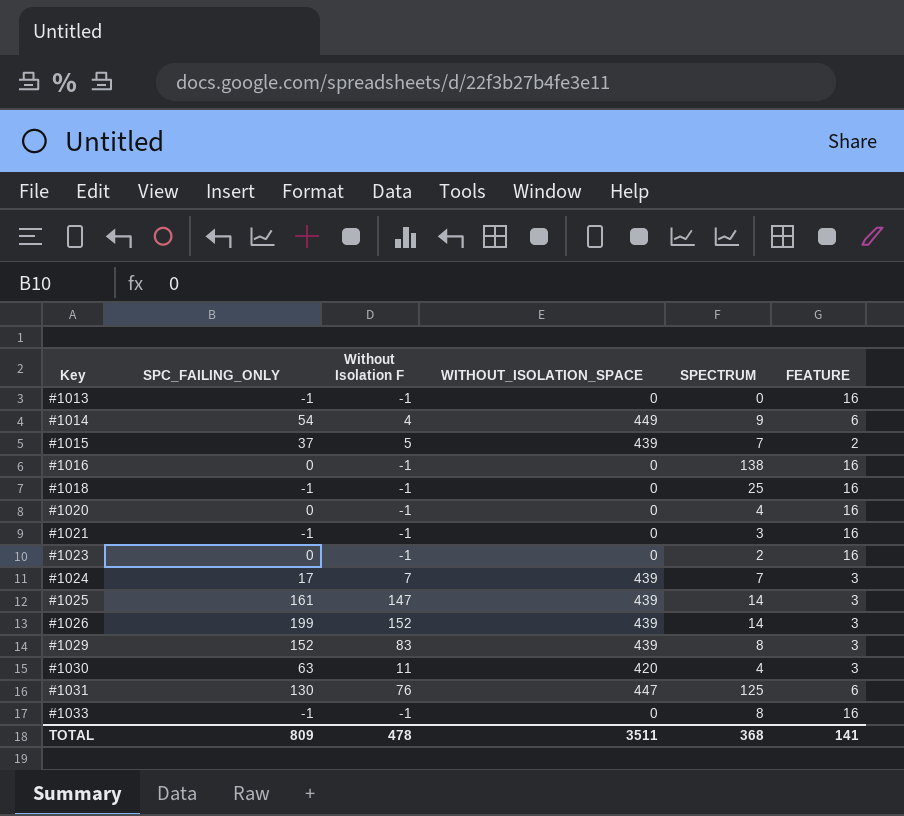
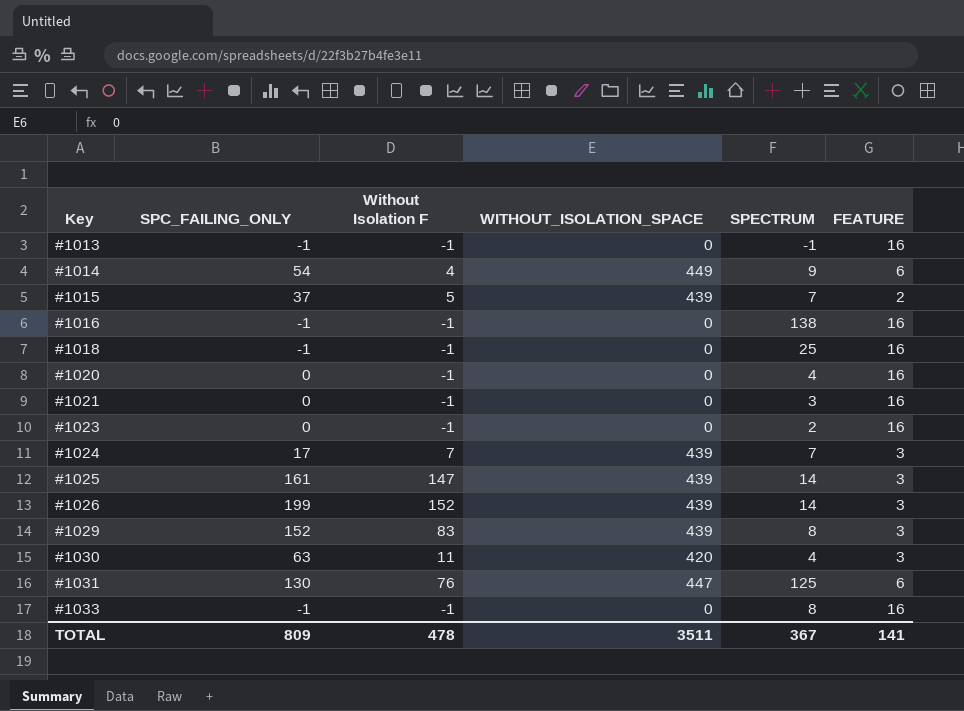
#1013 | SPECTRUM: 0 -> -1
#1016 | SPC_FAILING_ONLY: 0 -> -1
#1021 | SPC_FAILING_ONLY: -1 -> 0
TOTAL | SPECTRUM: 368 -> 367

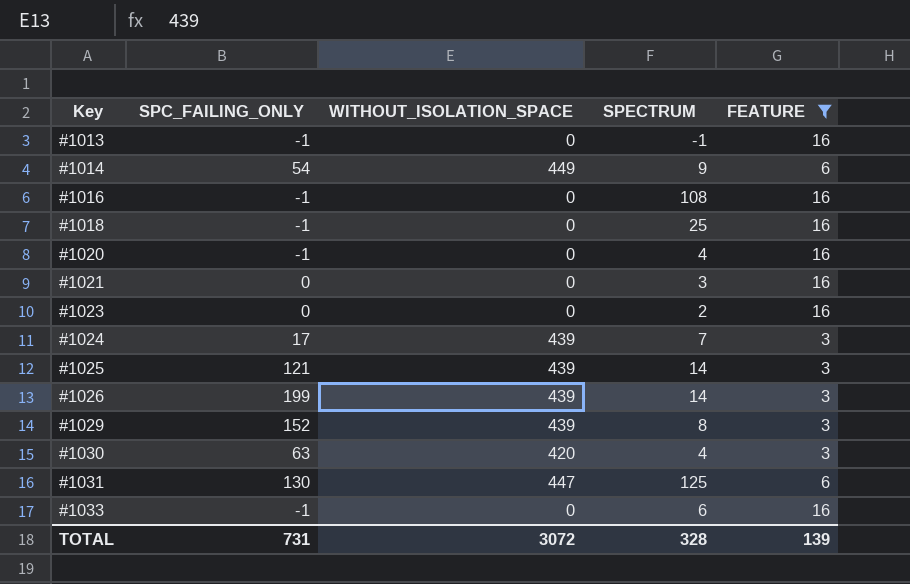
filter: none -> FEATURE != 2
column Without Isolation F | position: 3 -> none
#1016 | SPECTRUM: 138 -> 108
#1020 | SPC_FAILING_ONLY: 0 -> -1
#1025 | SPC_FAILING_ONLY: 161 -> 121
#1033 | SPECTRUM: 8 -> 6
TOTAL | SPC_FAILING_ONLY: 809 -> 731
TOTAL | WITHOUT_ISOLATION_SPACE: 3511 -> 3072
TOTAL | SPECTRUM: 367 -> 328
TOTAL | FEATURE: 141 -> 139

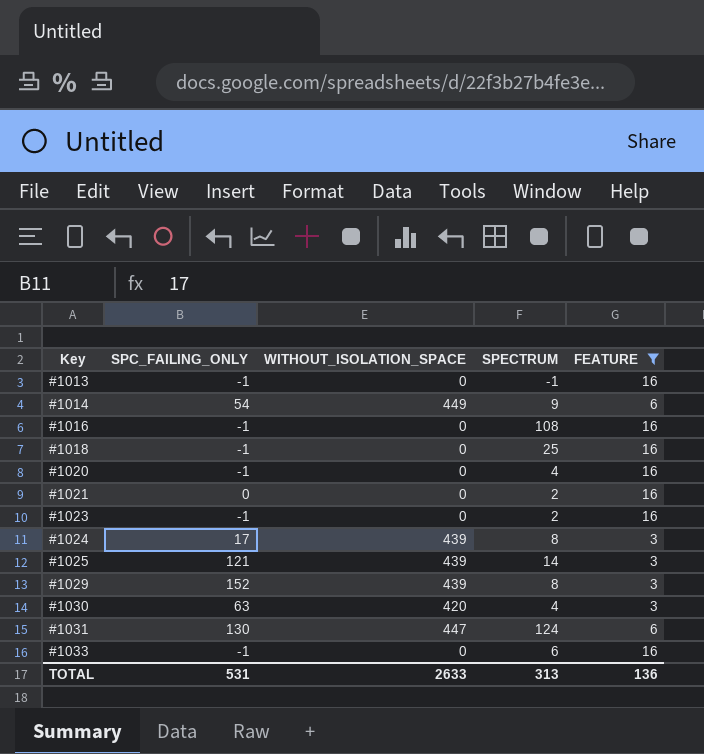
row #1026: 199 | 439 | 14 | 3 -> none
#1021 | SPECTRUM: 3 -> 2
#1023 | SPC_FAILING_ONLY: 0 -> -1
#1024 | SPECTRUM: 7 -> 8
#1031 | SPECTRUM: 125 -> 124
TOTAL | SPC_FAILING_ONLY: 731 -> 531
TOTAL | WITHOUT_ISOLATION_SPACE: 3072 -> 2633
TOTAL | SPECTRUM: 328 -> 313
TOTAL | FEATURE: 139 -> 136

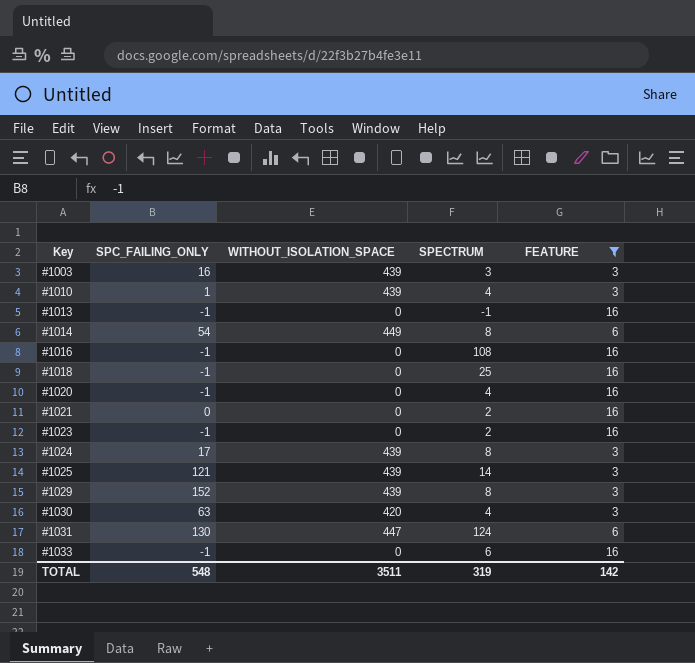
row #1003: none -> 16 | 439 | 3 | 3
row #1010: none -> 1 | 439 | 4 | 3
#1014 | SPECTRUM: 9 -> 8
TOTAL | SPC_FAILING_ONLY: 531 -> 548
TOTAL | WITHOUT_ISOLATION_SPACE: 2633 -> 3511
TOTAL | SPECTRUM: 313 -> 319
TOTAL | FEATURE: 136 -> 142

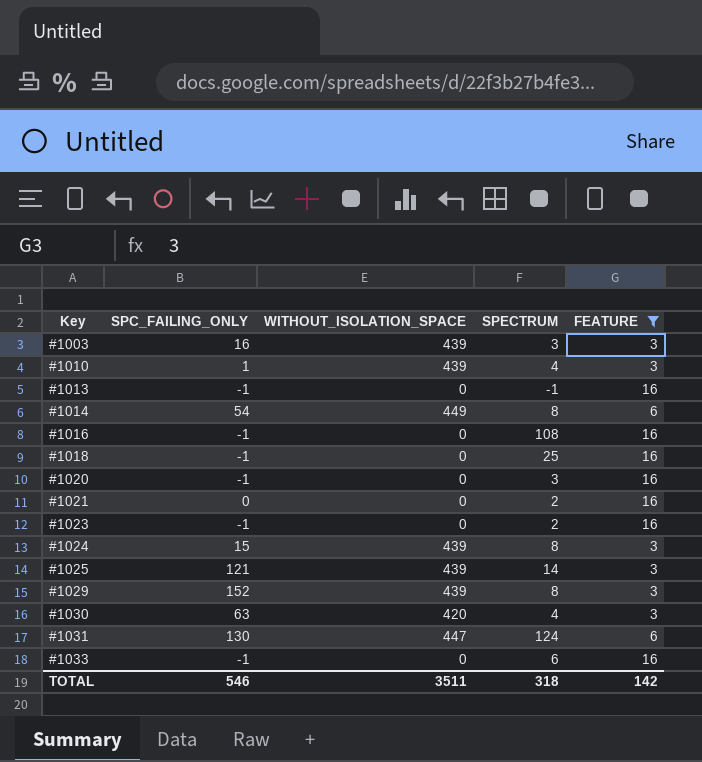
#1020 | SPECTRUM: 4 -> 3
#1024 | SPC_FAILING_ONLY: 17 -> 15
TOTAL | SPC_FAILING_ONLY: 548 -> 546
TOTAL | SPECTRUM: 319 -> 318

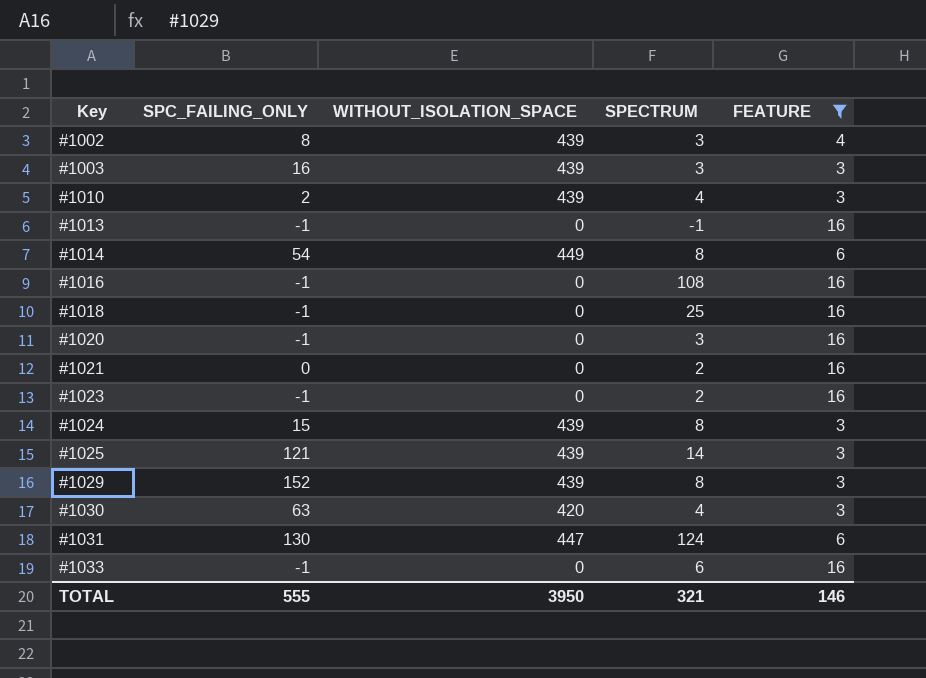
row #1002: none -> 8 | 439 | 3 | 4
#1010 | SPC_FAILING_ONLY: 1 -> 2
TOTAL | SPC_FAILING_ONLY: 546 -> 555
TOTAL | WITHOUT_ISOLATION_SPACE: 3511 -> 3950
TOTAL | SPECTRUM: 318 -> 321
TOTAL | FEATURE: 142 -> 146

